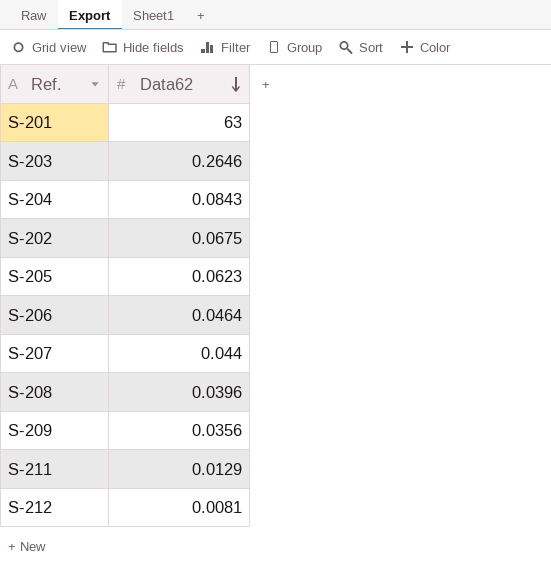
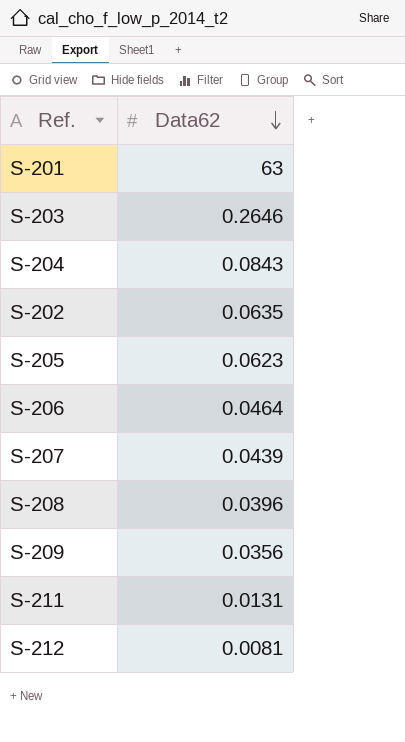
S-202 | Data62: 0.0675 -> 0.0635
S-207 | Data62: 0.044 -> 0.0439
S-211 | Data62: 0.0129 -> 0.0131

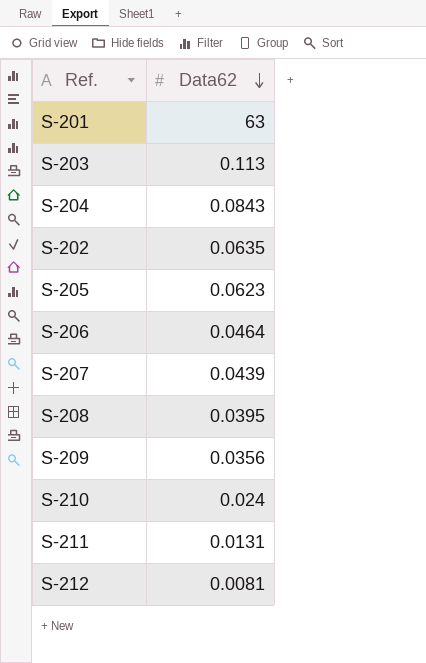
S-203 | Data62: 0.2646 -> 0.113
S-208 | Data62: 0.0396 -> 0.0395
row S-210: none -> 0.024

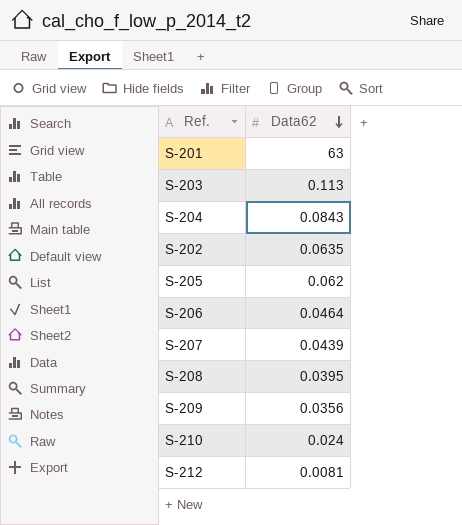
row S-211: 0.0131 -> none
S-205 | Data62: 0.0623 -> 0.062

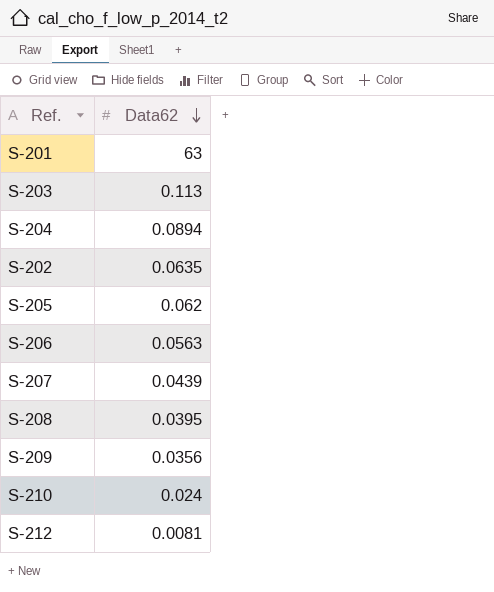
S-204 | Data62: 0.0843 -> 0.0894
S-206 | Data62: 0.0464 -> 0.0563

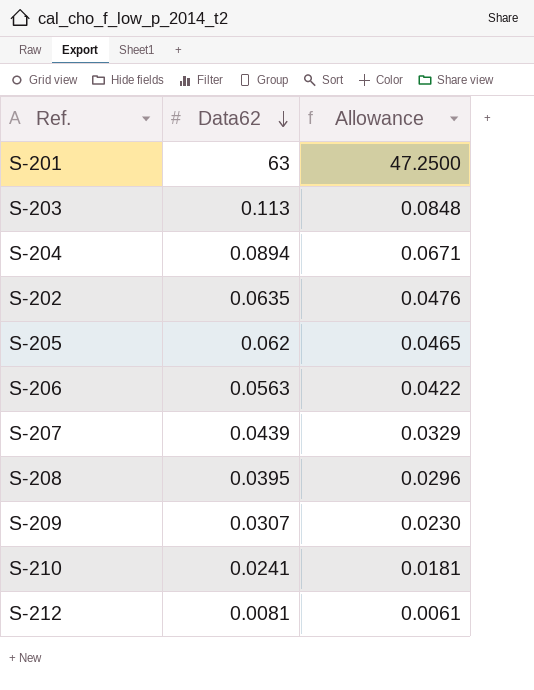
column Allowance | formula: none -> [Data62] * 0.75
S-209 | Data62: 0.0356 -> 0.0307
S-210 | Data62: 0.024 -> 0.0241

